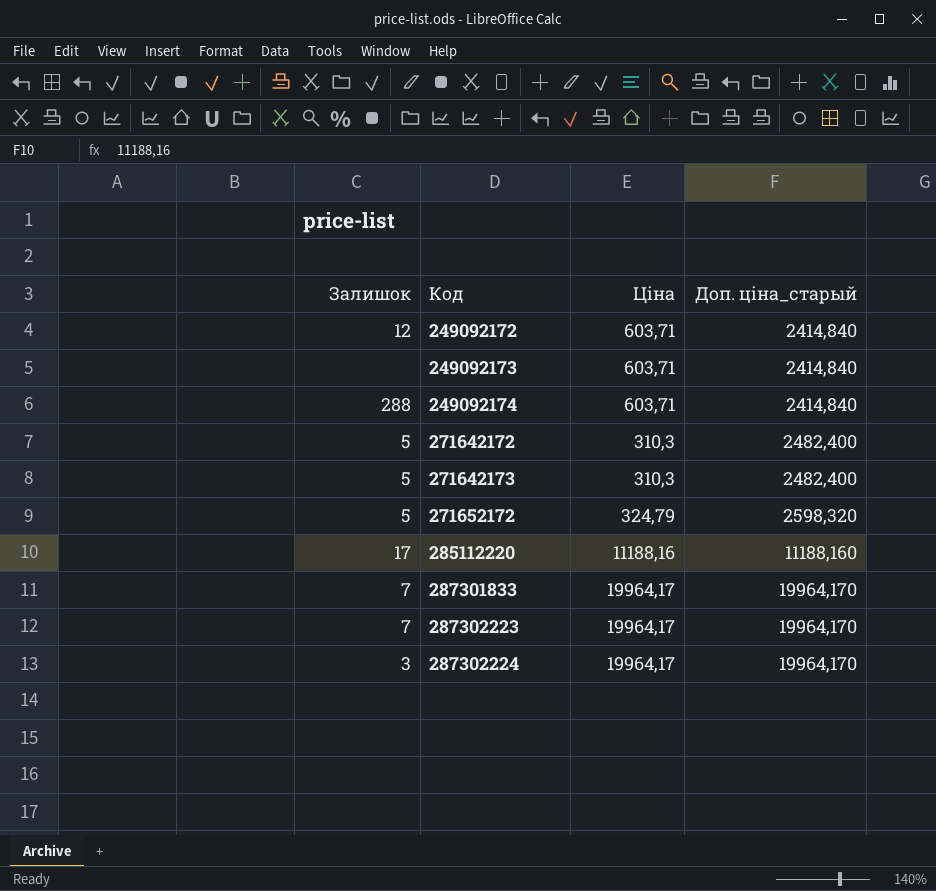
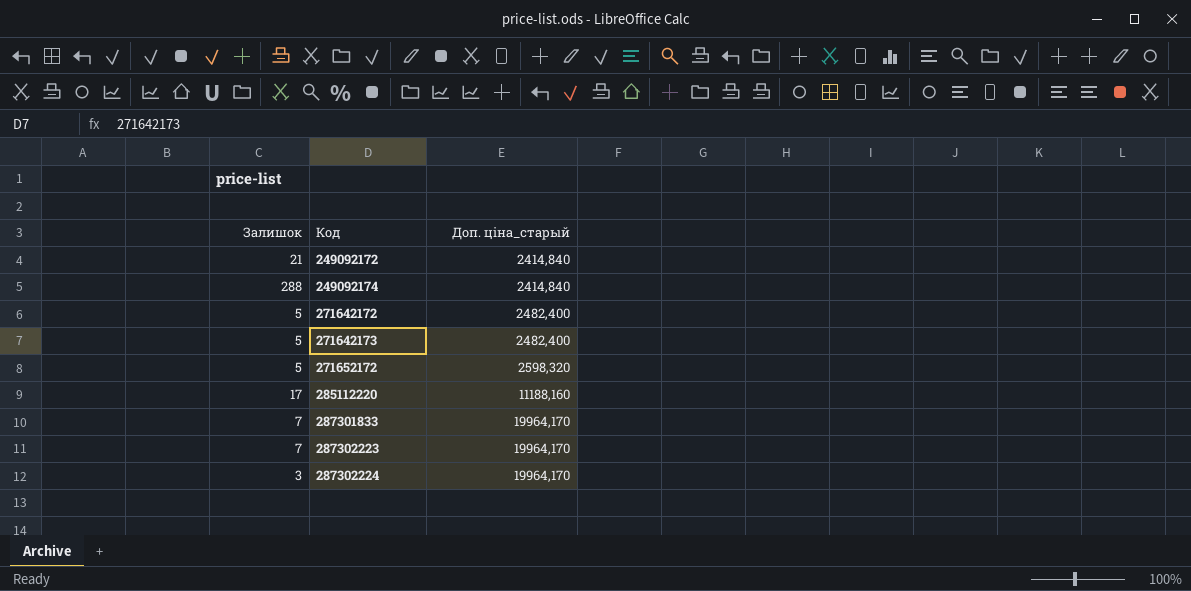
column Ціна | position: 3 -> none
row 249092173: none | 603,71 | 2414,840 -> none
249092172 | Залишок: 12 -> 21

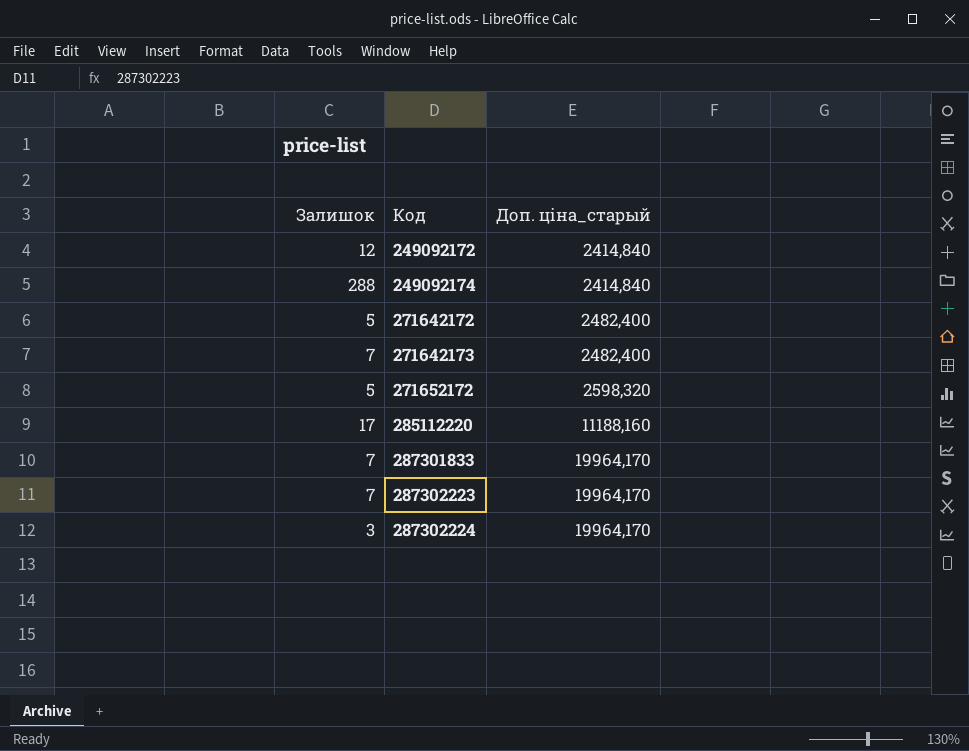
249092172 | Залишок: 21 -> 12
271642173 | Залишок: 5 -> 7

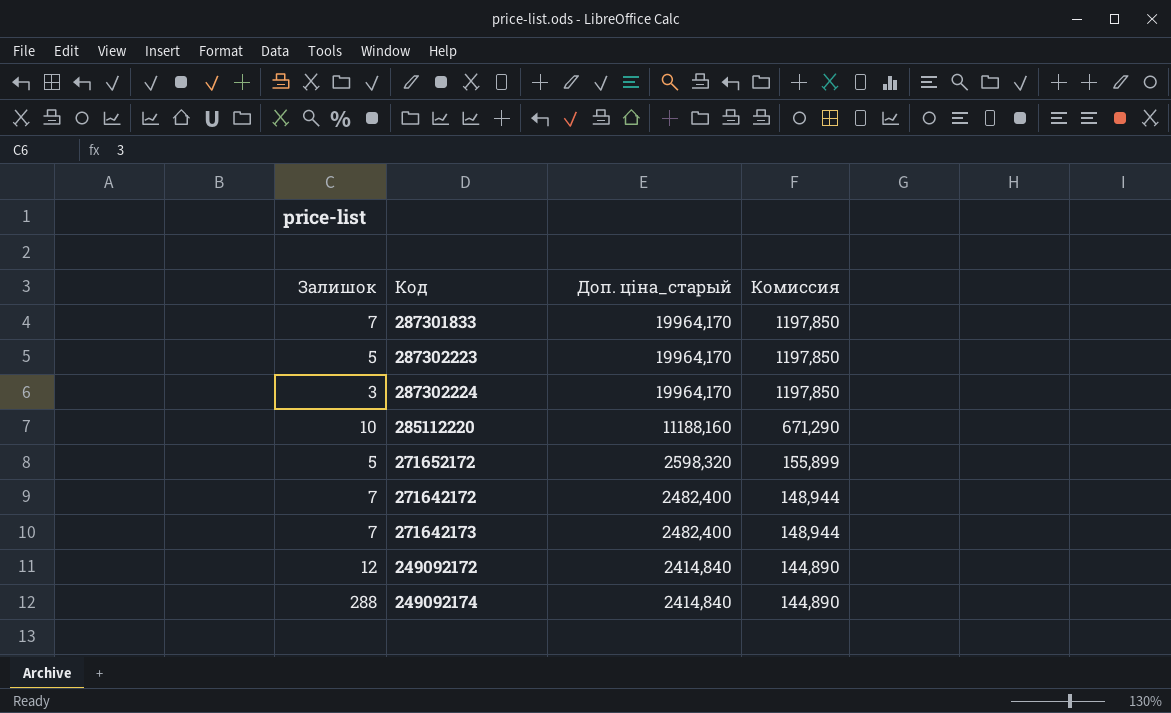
row order: Код ascending -> Доп. ціна_старый descending
column Комиссия | formula: none -> [Доп. ціна_старый] * 0,06
287302223 | Залишок: 7 -> 5
285112220 | Залишок: 17 -> 10
271642172 | Залишок: 5 -> 7

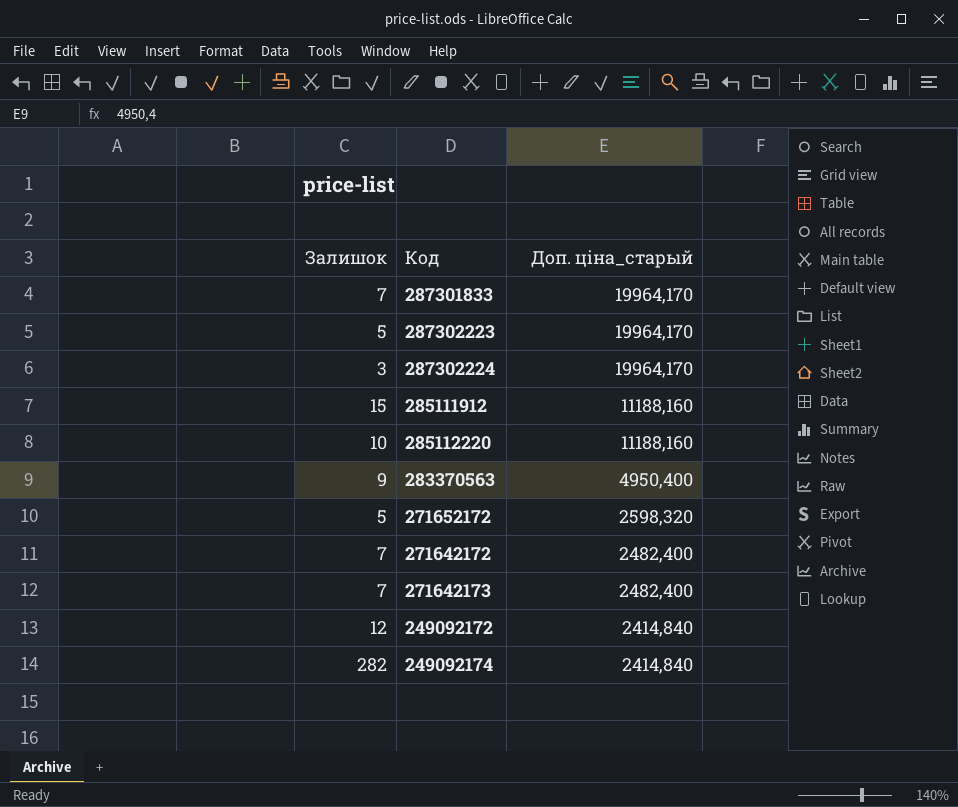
column Комиссия | formula: [Доп. ціна_старый] * 0,06 -> none
row 285111912: none -> 15 | 11188,160
row 283370563: none -> 9 | 4950,400
249092174 | Залишок: 288 -> 282

